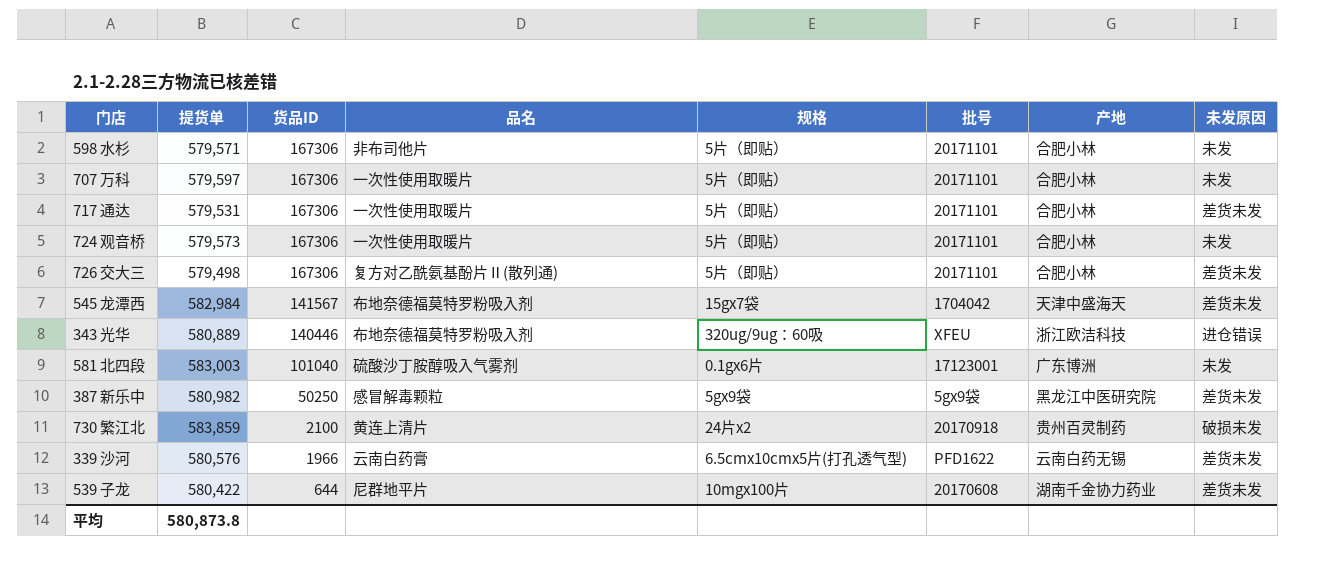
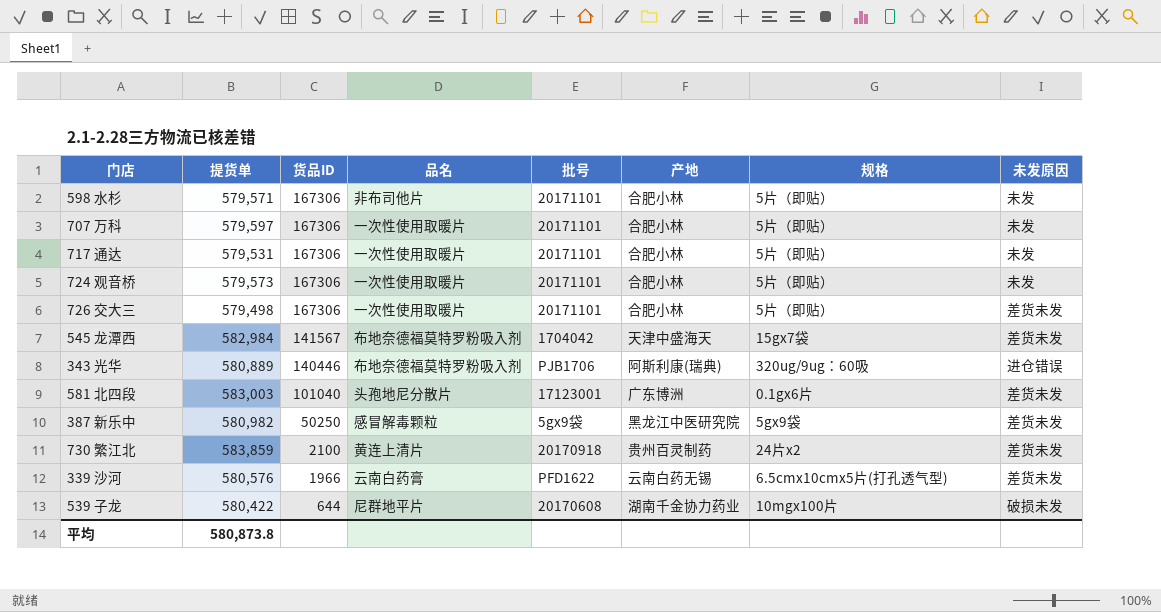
column 规格 | position: 5 -> 7
717 通达 | 未发原因: 差货未发 -> 未发
726 交大三 | 品名: 复方对乙酰氨基酚片Ⅱ(散列通) -> 一次性使用取暖片
343 光华 | 批号: XFEU -> PJB1706
343 光华 | 产地: 浙江欧洁科技 -> 阿斯利康(瑞典)
581 北四段 | 品名: 硫酸沙丁胺醇吸入气雾剂 -> 头孢地尼分散片
581 北四段 | 未发原因: 未发 -> 差货未发
730 繁江北 | 未发原因: 破损未发 -> 差货未发
539 子龙 | 未发原因: 差货未发 -> 破损未发

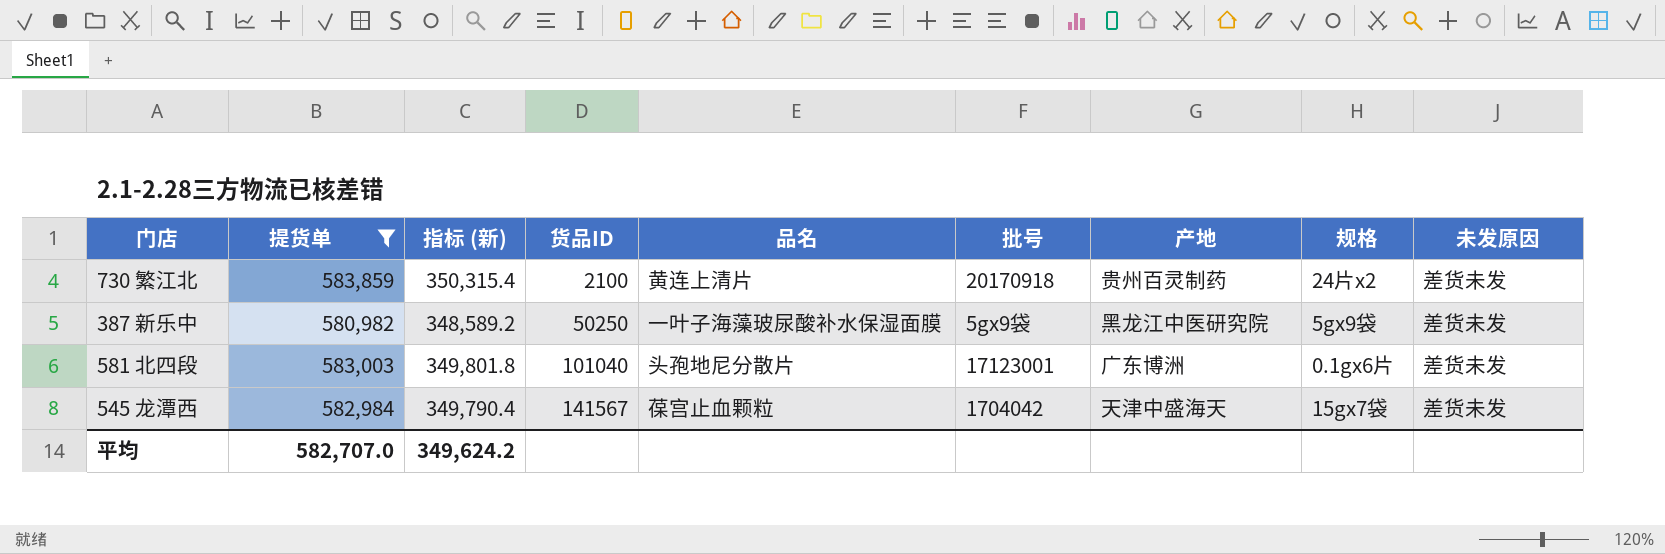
filter: none -> 提货单 >= 580,982
row order: 货品ID descending -> 货品ID ascending
column 指标 (新) | formula: none -> [提货单] * 0.6
387 新乐中 | 品名: 感冒解毒颗粒 -> 一叶子海藻玻尿酸补水保湿面膜
545 龙潭西 | 品名: 布地奈德福莫特罗粉吸入剂 -> 葆宫止血颗粒
平均 | 提货单: 580,873.8 -> 582,707.0

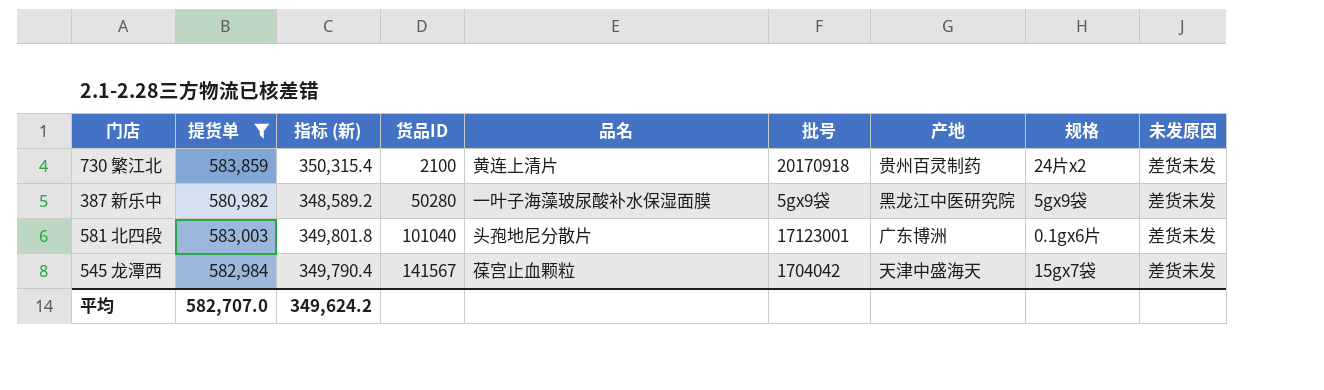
387 新乐中 | 货品ID: 50250 -> 50280

